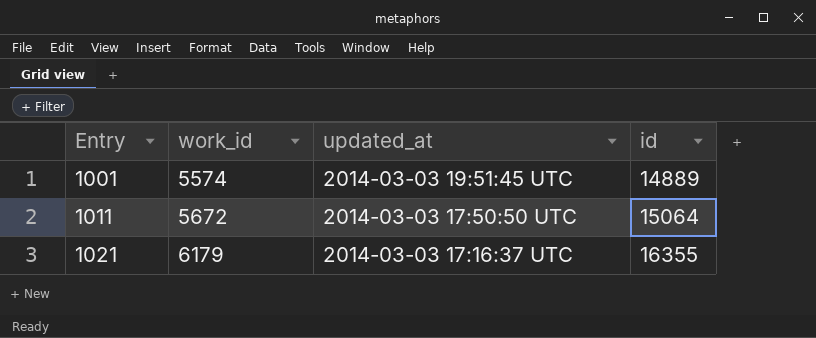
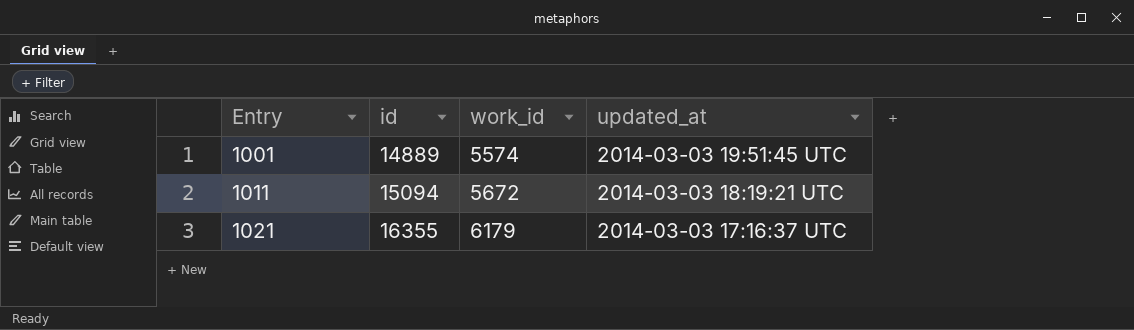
column id | position: 4 -> 2
1011 | id: 15064 -> 15094
1011 | updated_at: 2014-03-03 17:50:50 UTC -> 2014-03-03 18:19:21 UTC

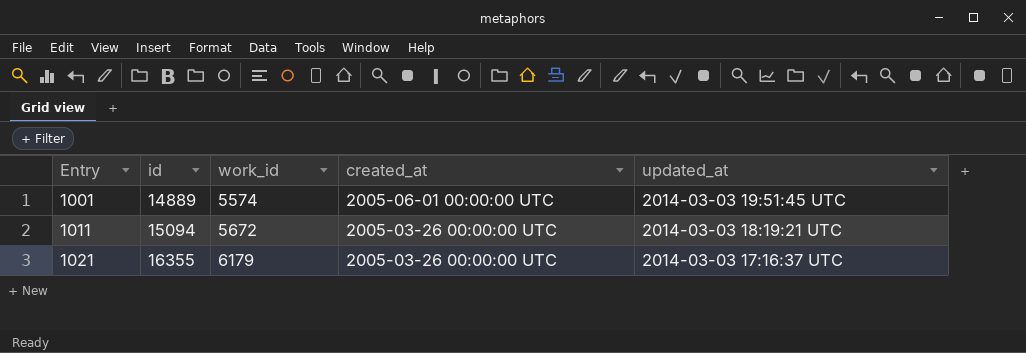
column created_at | position: none -> 4

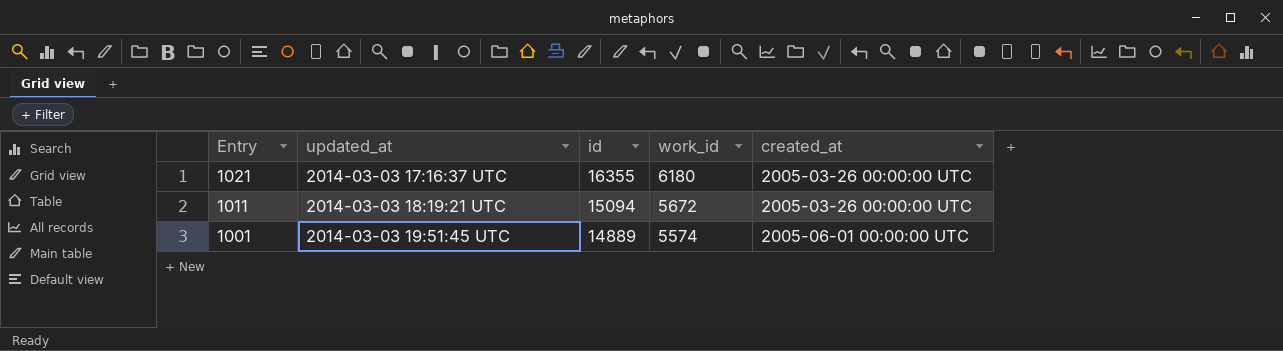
row order: Entry ascending -> Entry descending
column updated_at | position: 5 -> 2
1021 | work_id: 6179 -> 6180

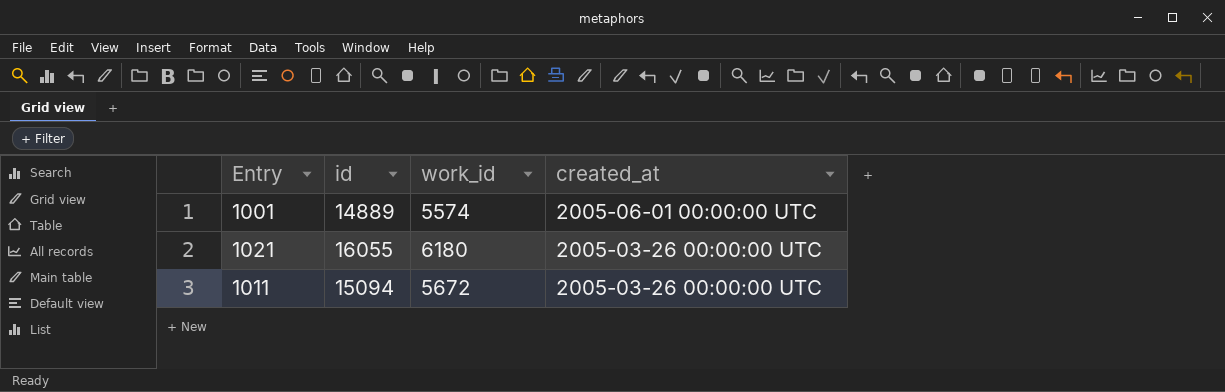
row order: Entry descending -> created_at descending
column updated_at | position: 2 -> none
1021 | id: 16355 -> 16055

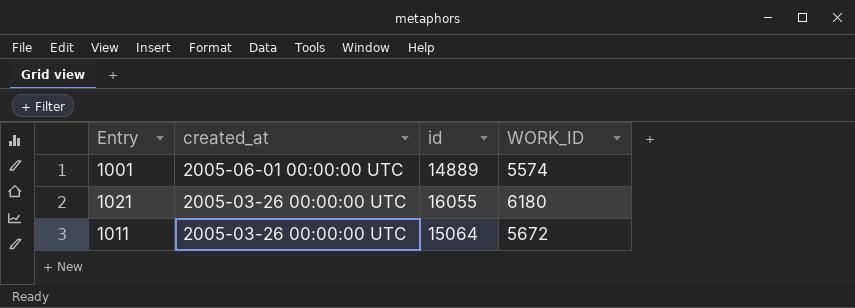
column created_at | position: 4 -> 2
column name: work_id -> WORK_ID
1011 | id: 15094 -> 15064

